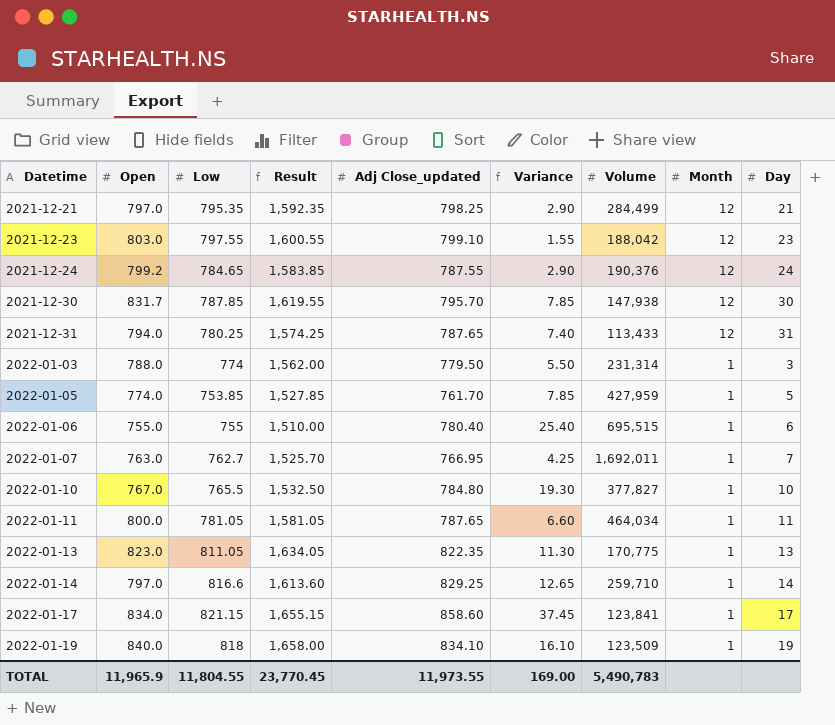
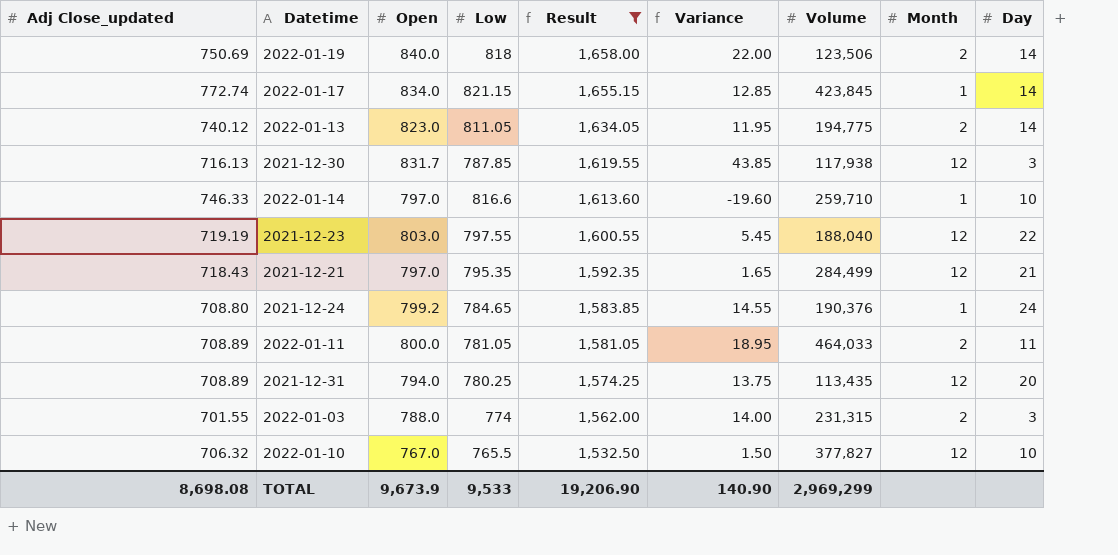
filter: none -> Result >= 1,532.50
row order: Datetime ascending -> Result descending
column Adj Close_updated | position: 5 -> 1
column Variance | formula: [Adj Close_updated] - [Low] -> [Open] - [Low]
2022-01-19 | Adj Close_updated: 834.10 -> 750.69
2022-01-19 | Volume: 123,509 -> 123,506
2022-01-19 | Month: 1 -> 2
2022-01-19 | Day: 19 -> 14
2022-01-17 | Adj Close_updated: 858.60 -> 772.74
2022-01-17 | Volume: 123,841 -> 423,845
2022-01-17 | Day: 17 -> 14
2022-01-13 | Adj Close_updated: 822.35 -> 740.12
2022-01-13 | Volume: 170,775 -> 194,775
2022-01-13 | Month: 1 -> 2
2022-01-13 | Day: 13 -> 14
2021-12-30 | Adj Close_updated: 795.70 -> 716.13
2021-12-30 | Volume: 147,938 -> 117,938
2021-12-30 | Day: 30 -> 3
2022-01-14 | Adj Close_updated: 829.25 -> 746.33
2022-01-14 | Day: 14 -> 10
2021-12-23 | Adj Close_updated: 799.10 -> 719.19
2021-12-23 | Volume: 188,042 -> 188,040
2021-12-23 | Day: 23 -> 22
2021-12-21 | Adj Close_updated: 798.25 -> 718.43
2021-12-24 | Adj Close_updated: 787.55 -> 708.80
2021-12-24 | Month: 12 -> 1
2022-01-11 | Adj Close_updated: 787.65 -> 708.89
2022-01-11 | Volume: 464,034 -> 464,033
2022-01-11 | Month: 1 -> 2
2021-12-31 | Adj Close_updated: 787.65 -> 708.89
2021-12-31 | Volume: 113,433 -> 113,435
2021-12-31 | Day: 31 -> 20
2022-01-03 | Adj Close_updated: 779.50 -> 701.55
2022-01-03 | Volume: 231,314 -> 231,315
2022-01-03 | Month: 1 -> 2
2022-01-10 | Adj Close_updated: 784.80 -> 706.32
2022-01-10 | Month: 1 -> 12
TOTAL | Adj Close_updated: 11,973.55 -> 8,698.08
TOTAL | Open: 11,965.9 -> 9,673.9
TOTAL | Low: 11,804.55 -> 9,533
TOTAL | Result: 23,770.45 -> 19,206.90
TOTAL | Variance: 169.00 -> 140.90
TOTAL | Volume: 5,490,783 -> 2,969,299

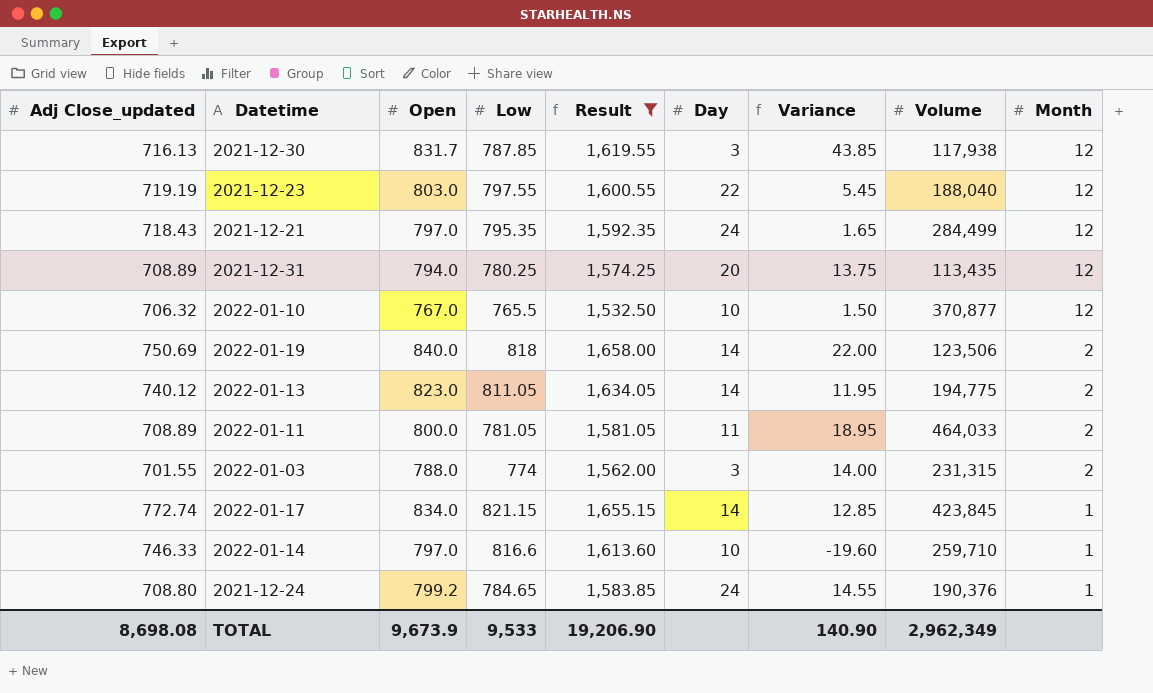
row order: Result descending -> Month descending
column Day | position: 9 -> 6
2021-12-21 | Day: 21 -> 24
2022-01-10 | Volume: 377,827 -> 370,877
TOTAL | Volume: 2,969,299 -> 2,962,349

